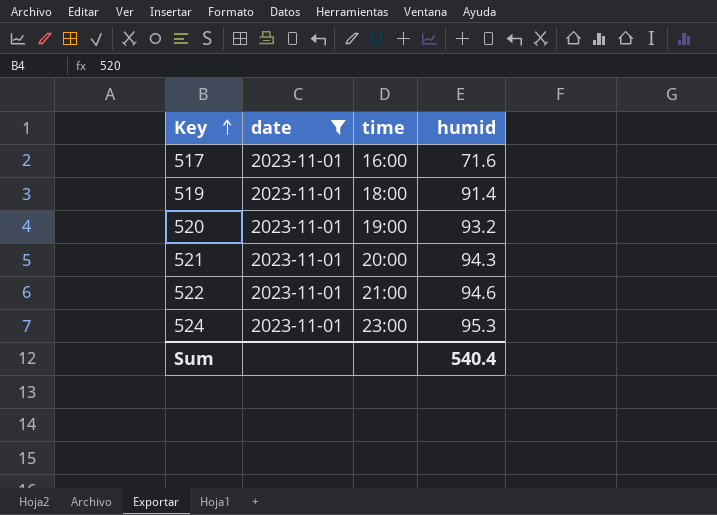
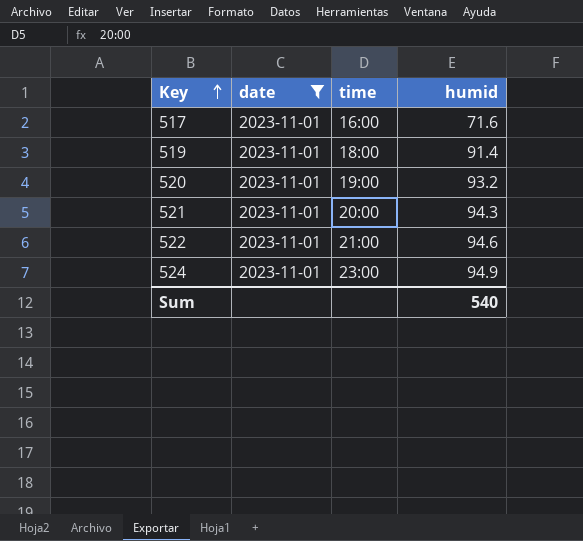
524 | humid: 95.3 -> 94.9
Sum | humid: 540.4 -> 540

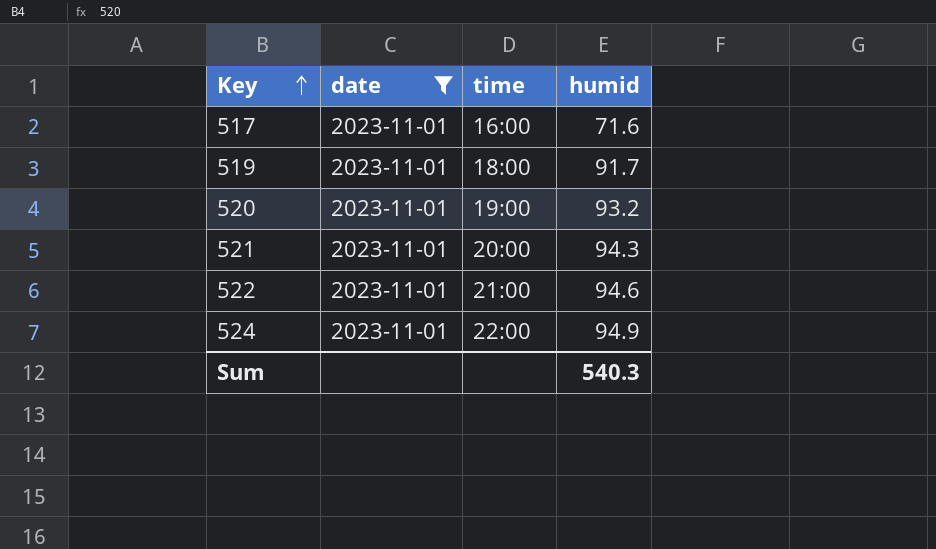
519 | humid: 91.4 -> 91.7
524 | time: 23:00 -> 22:00
Sum | humid: 540 -> 540.3

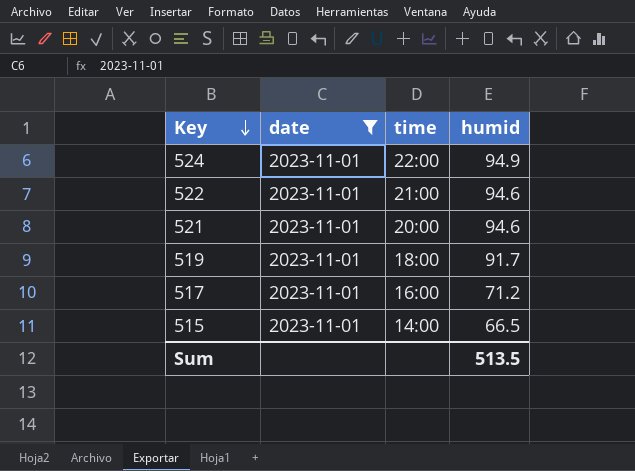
row order: Key ascending -> Key descending
row 520: 2023-11-01 | 19:00 | 93.2 -> none
521 | humid: 94.3 -> 94.6
517 | humid: 71.6 -> 71.2
row 515: none -> 2023-11-01 | 14:00 | 66.5
Sum | humid: 540.3 -> 513.5

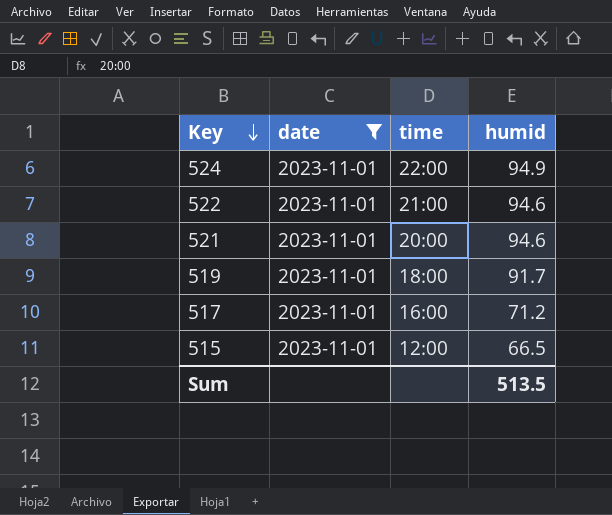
515 | time: 14:00 -> 12:00

